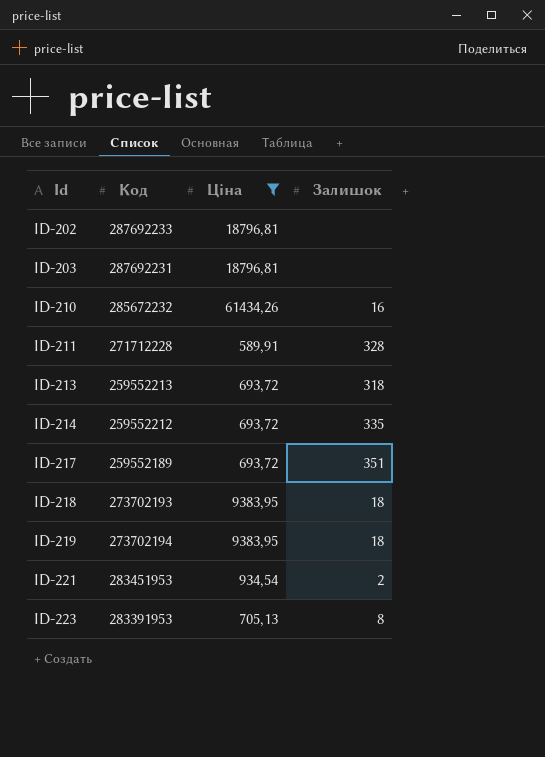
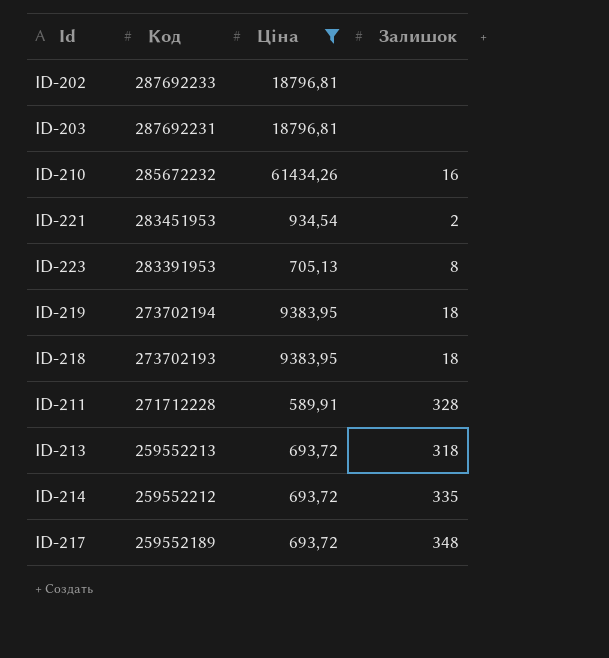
row order: Id ascending -> Код descending
ID-217 | Залишок: 351 -> 348

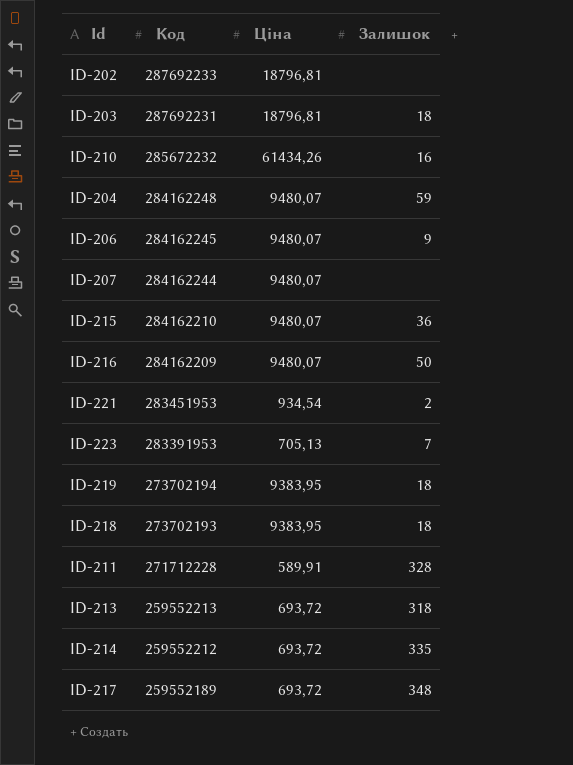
filter: Ціна != 9480,07 -> none
ID-203 | Залишок: none -> 18
ID-223 | Залишок: 8 -> 7

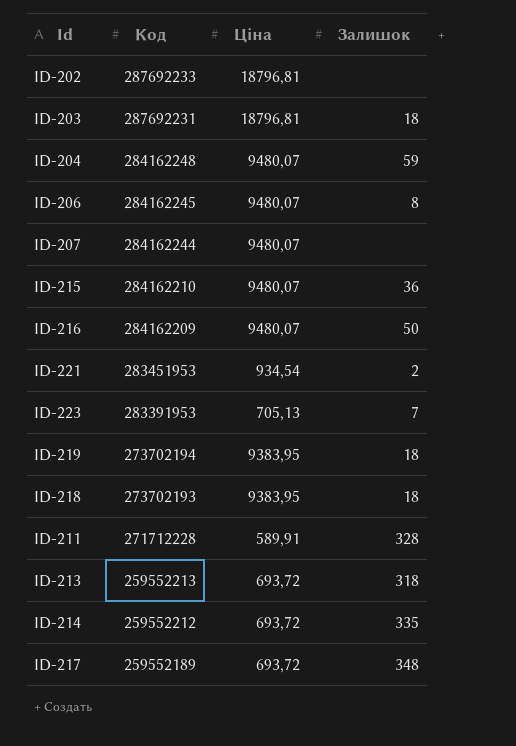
row ID-210: 285672232 | 61434,26 | 16 -> none
ID-206 | Залишок: 9 -> 8

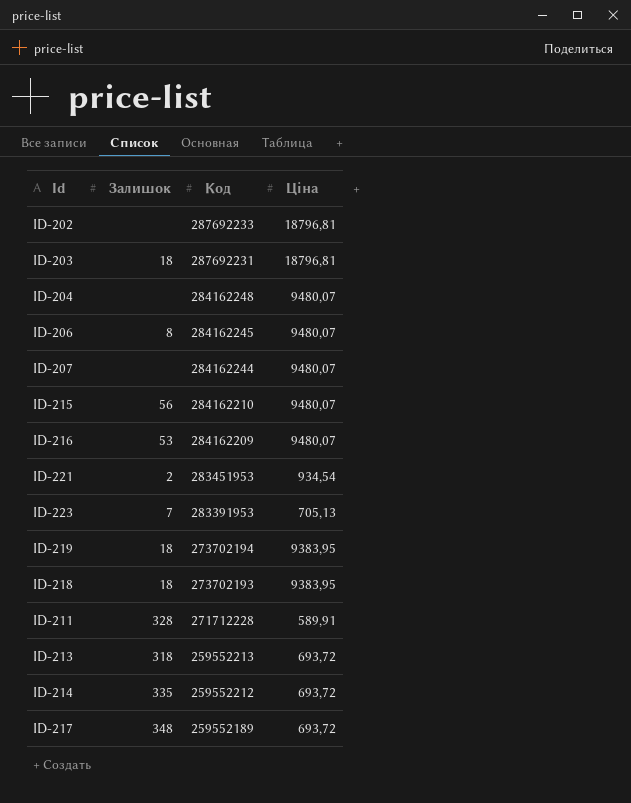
column Залишок | position: 4 -> 2
ID-204 | Залишок: 59 -> none
ID-215 | Залишок: 36 -> 56
ID-216 | Залишок: 50 -> 53

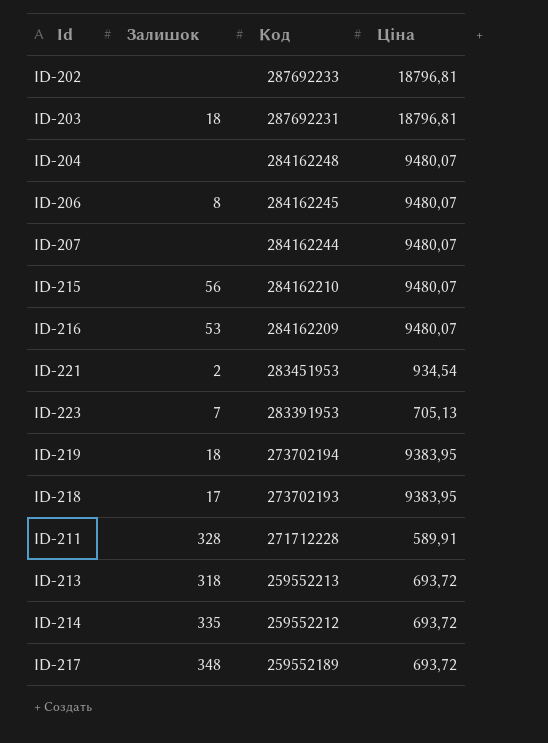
ID-218 | Залишок: 18 -> 17

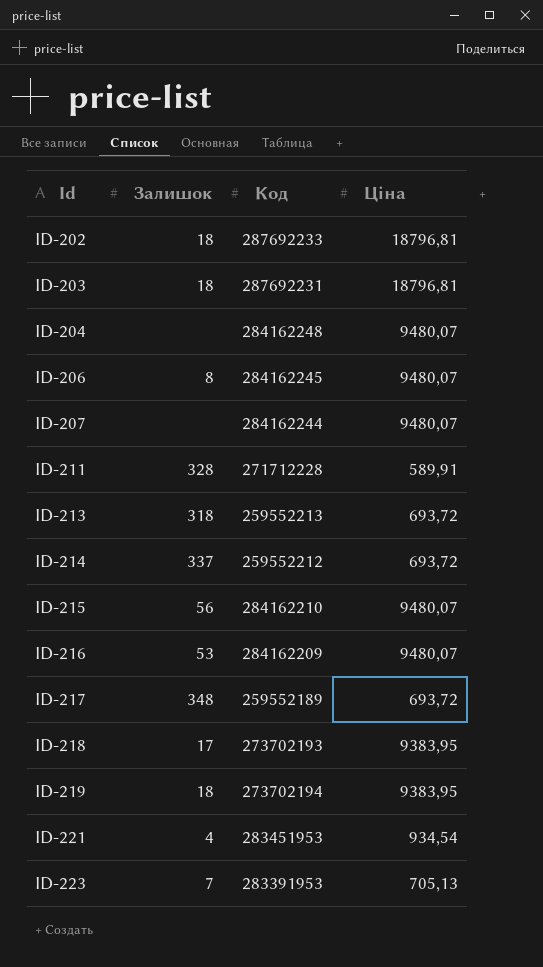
row order: Код descending -> Id ascending
ID-202 | Залишок: none -> 18
ID-214 | Залишок: 335 -> 337
ID-221 | Залишок: 2 -> 4

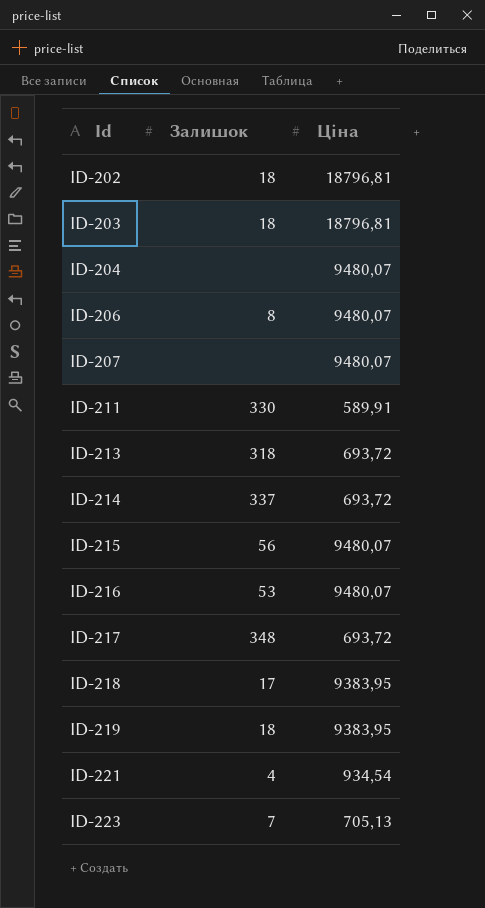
column Код | position: 3 -> none
ID-211 | Залишок: 328 -> 330

